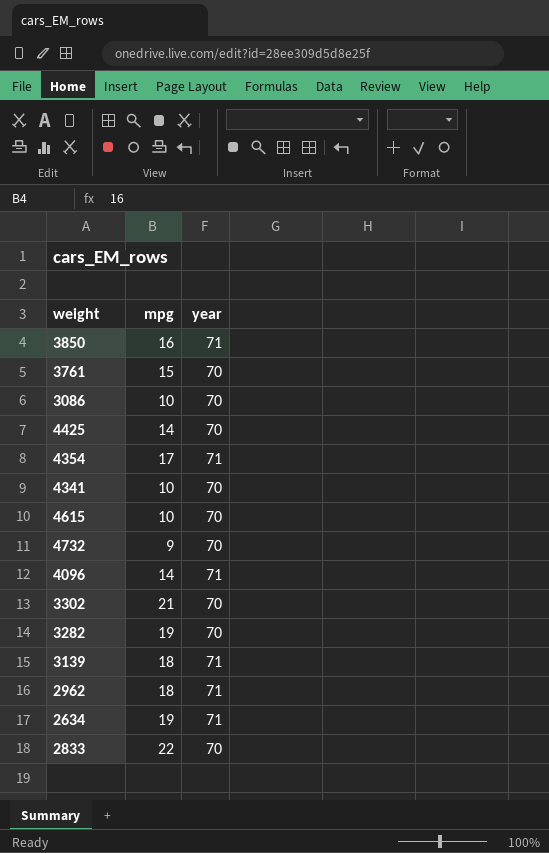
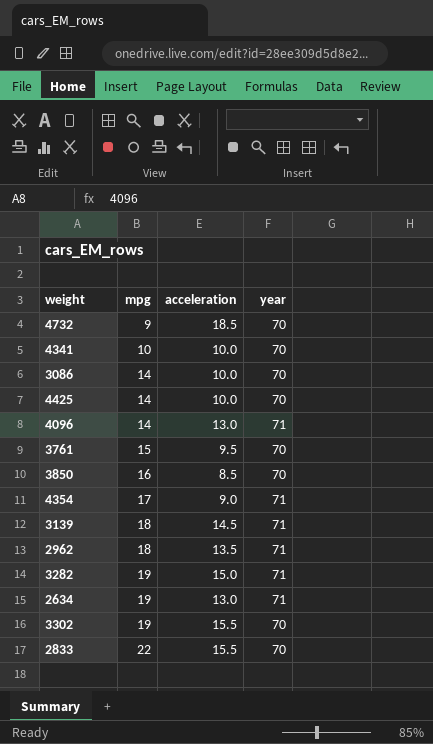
row order: none -> mpg ascending
column acceleration | position: none -> 3
row 4615: 10 | 70 -> none
3086 | mpg: 10 -> 14
3850 | year: 71 -> 70
3282 | year: 70 -> 71
3302 | mpg: 21 -> 19

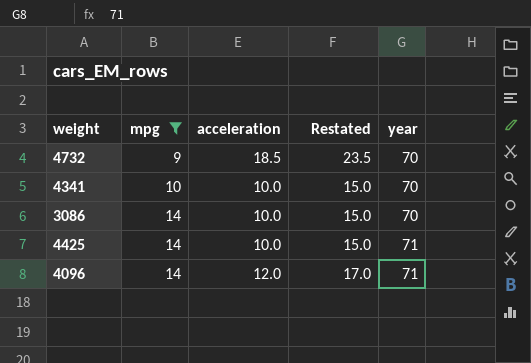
filter: none -> mpg <= 14
column Restated | formula: none -> [acceleration] + 5
4425 | year: 70 -> 71
4096 | acceleration: 13.0 -> 12.0

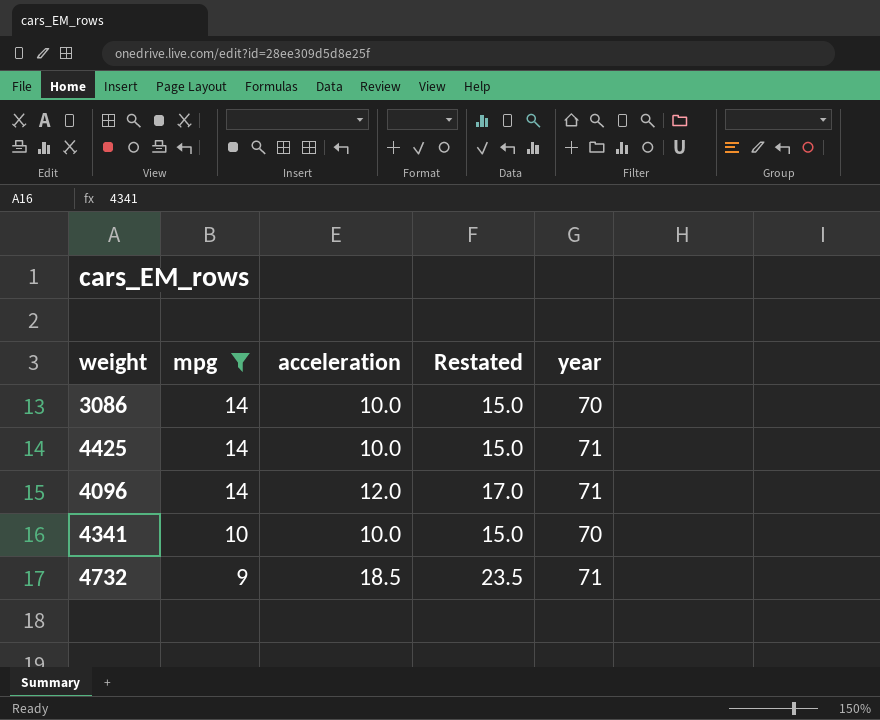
row order: mpg ascending -> mpg descending
4732 | year: 70 -> 71

